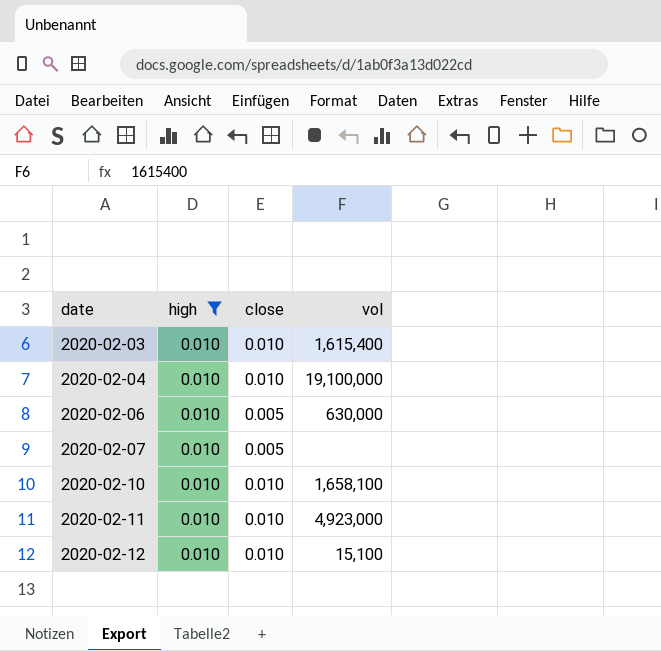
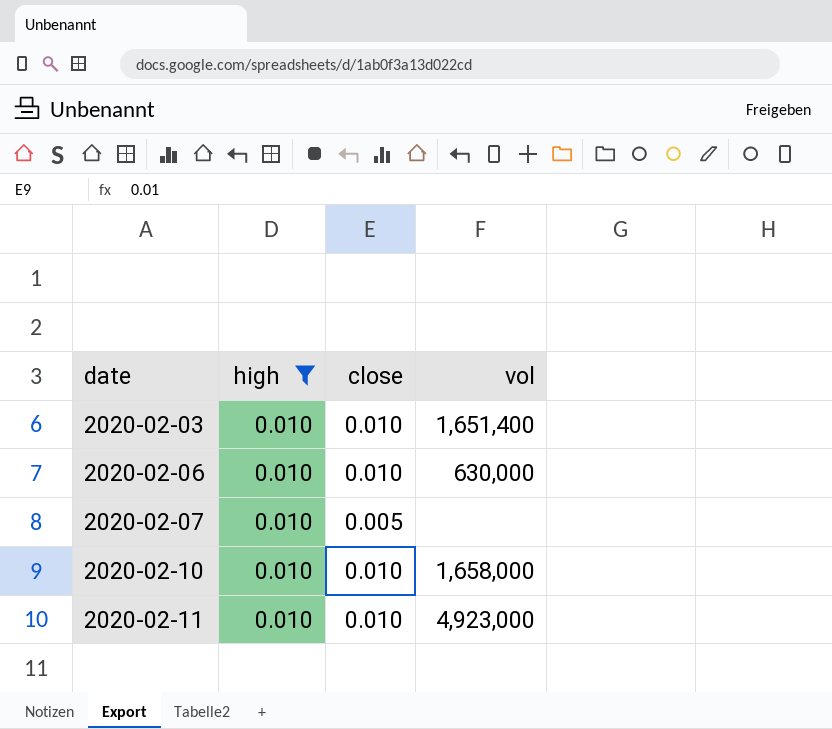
row 2020-02-04: 0.010 | 0.010 | 19,100,000 -> none
row 2020-02-12: 0.010 | 0.010 | 15,100 -> none
2020-02-03 | vol: 1,615,400 -> 1,651,400
2020-02-06 | close: 0.005 -> 0.010
2020-02-10 | vol: 1,658,100 -> 1,658,000

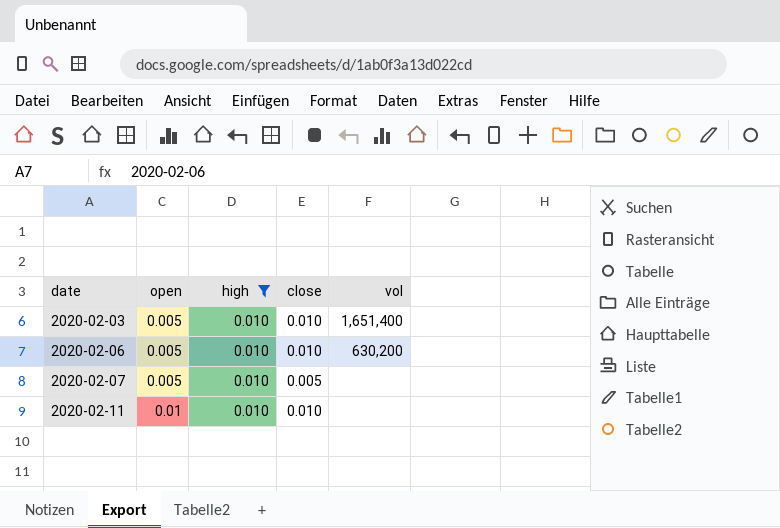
column open | position: none -> 2
row 2020-02-10: 0.010 | 0.010 | 1,658,000 -> none
2020-02-06 | vol: 630,000 -> 630,200
2020-02-11 | vol: 4,923,000 -> none

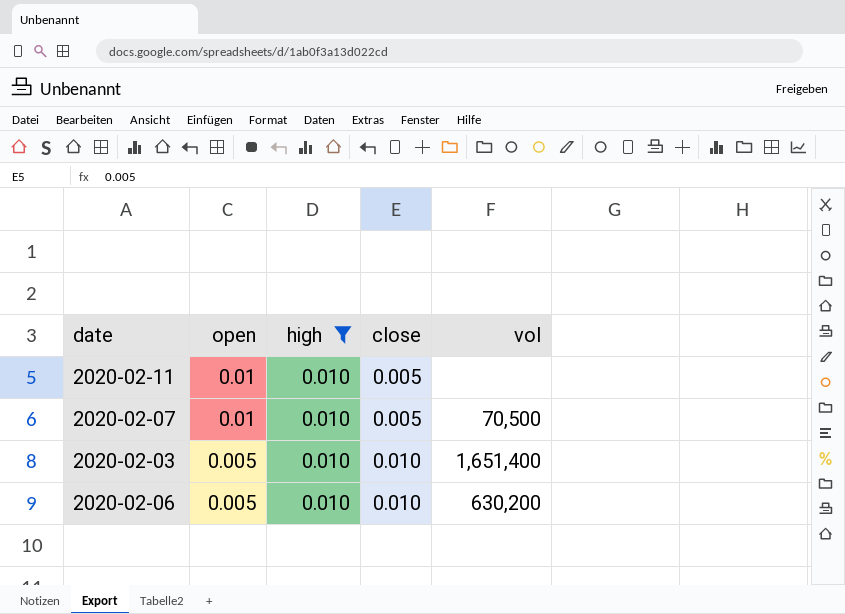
row order: date ascending -> open descending
2020-02-11 | close: 0.010 -> 0.005
2020-02-07 | open: 0.005 -> 0.01
2020-02-07 | vol: none -> 70,500

